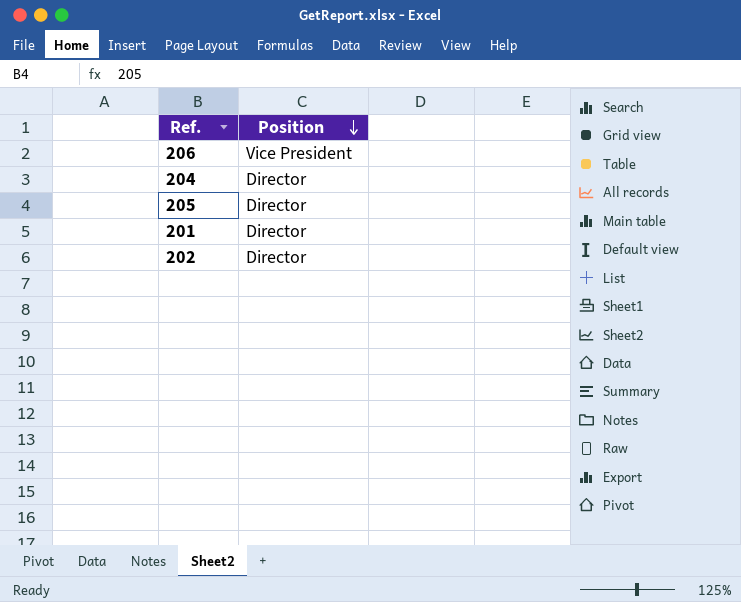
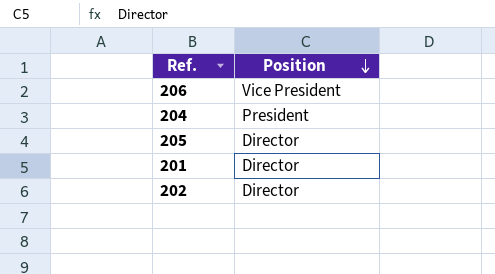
204 | Position: Director -> President

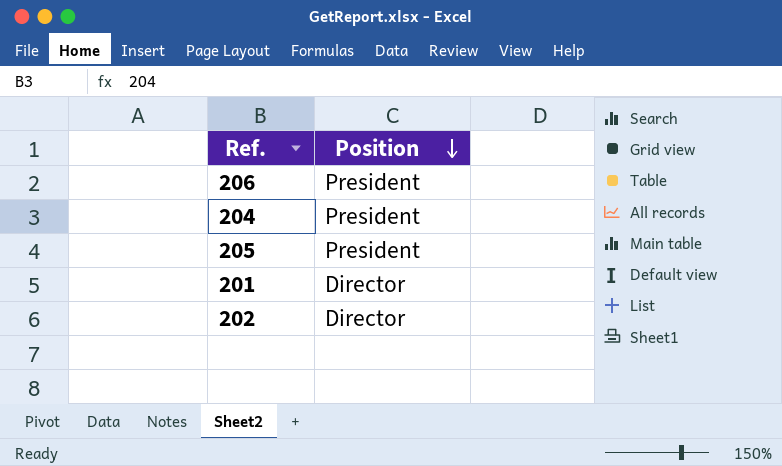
206 | Position: Vice President -> President
205 | Position: Director -> President

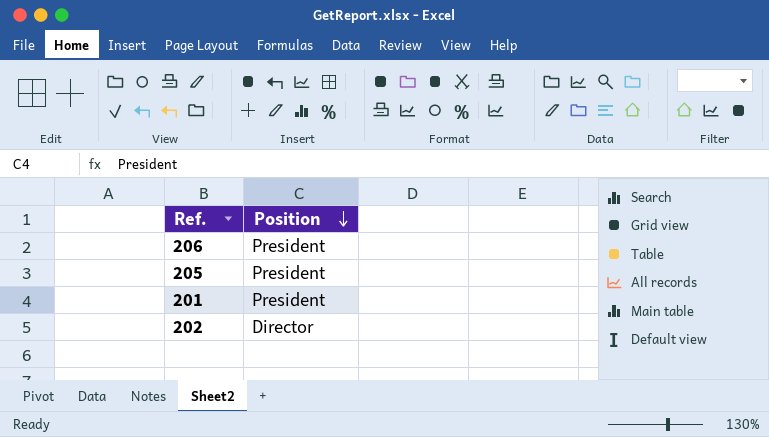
row 204: President -> none
201 | Position: Director -> President

